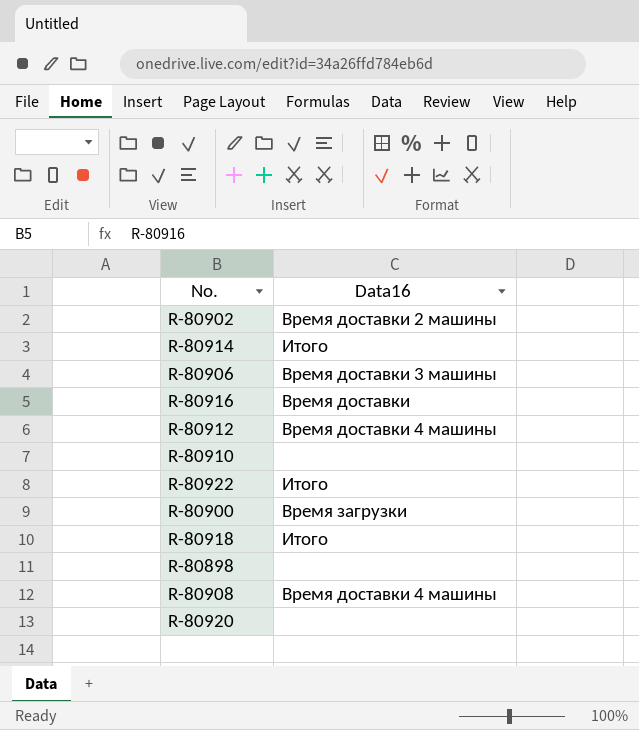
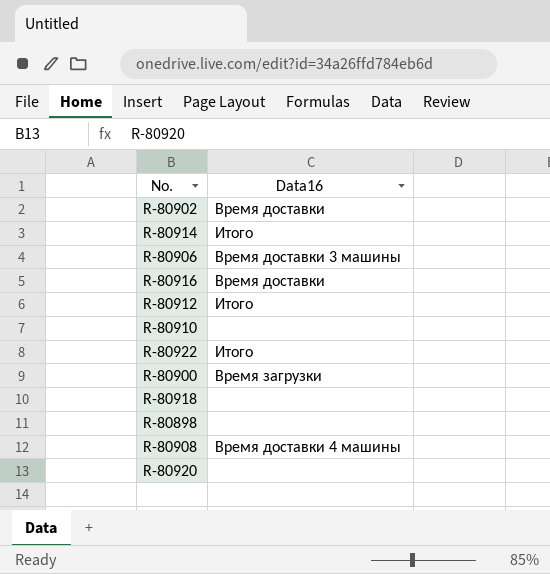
R-80902 | Data16: Время доставки 2 машины -> Время доставки
R-80912 | Data16: Время доставки 4 машины -> Итого
R-80918 | Data16: Итого -> none

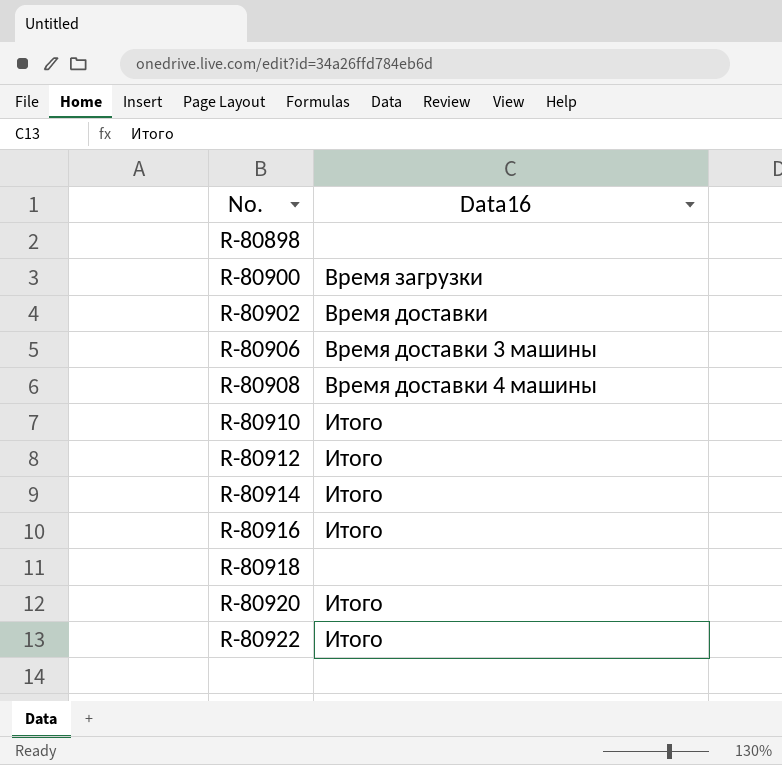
row order: none -> No. ascending
R-80910 | Data16: none -> Итого
R-80916 | Data16: Время доставки -> Итого
R-80920 | Data16: none -> Итого

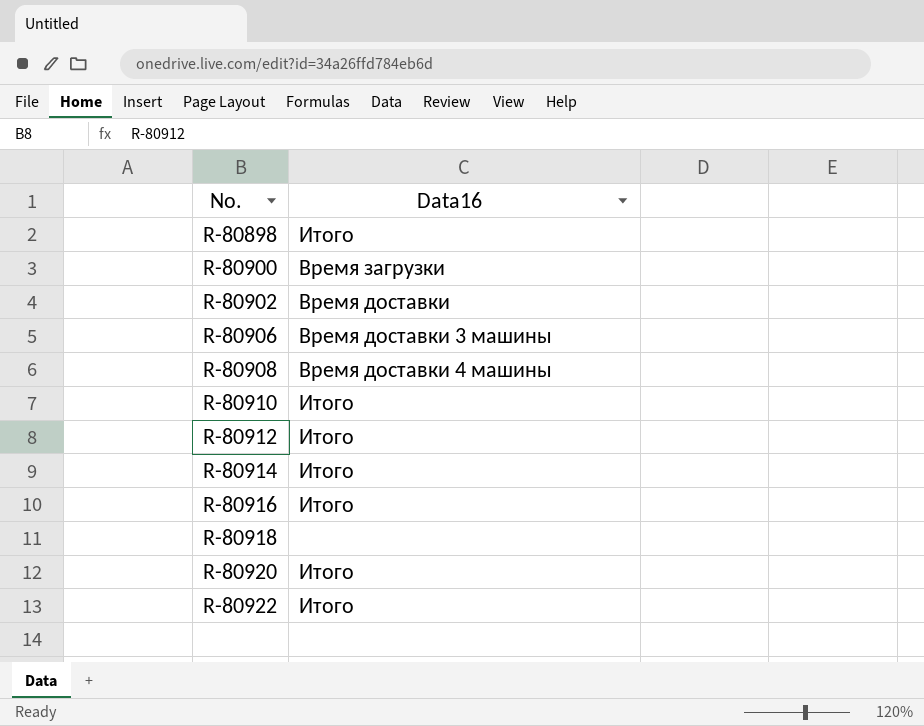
R-80898 | Data16: none -> Итого

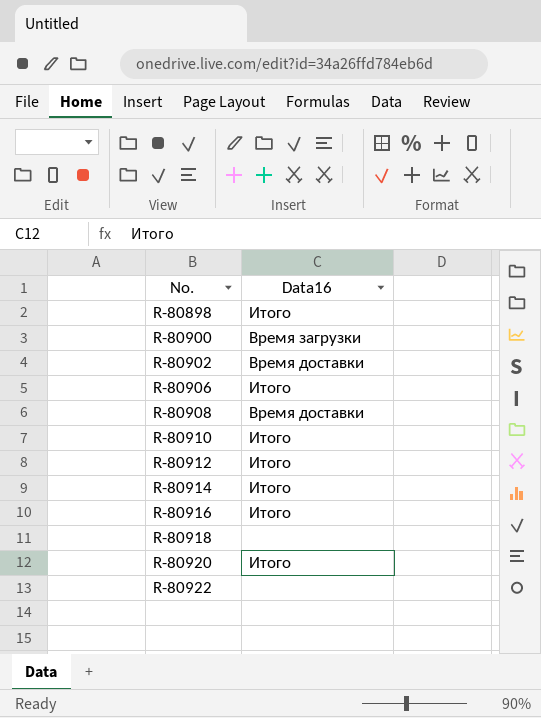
R-80906 | Data16: Время доставки 3 машины -> Итого
R-80908 | Data16: Время доставки 4 машины -> Время доставки
R-80922 | Data16: Итого -> none

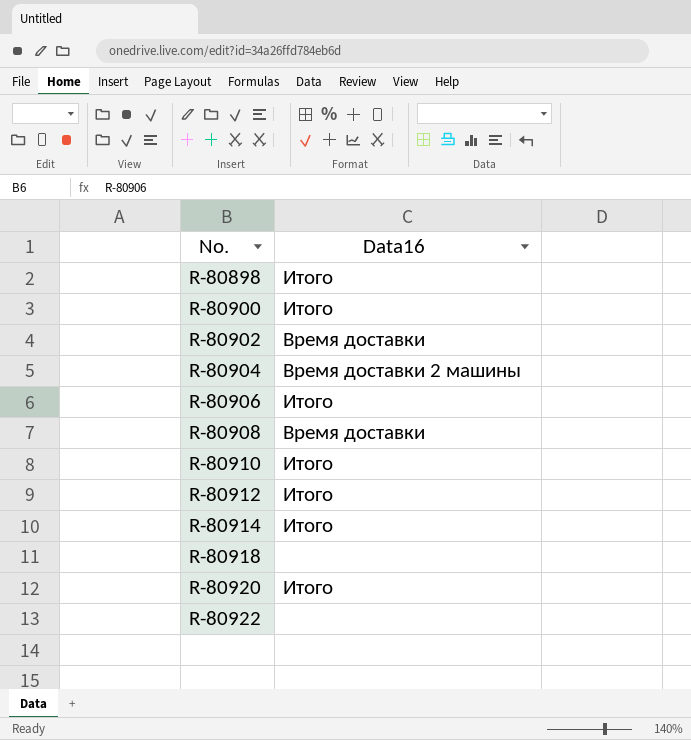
row R-80916: Итого -> none
R-80900 | Data16: Время загрузки -> Итого
row R-80904: none -> Время доставки 2 машины

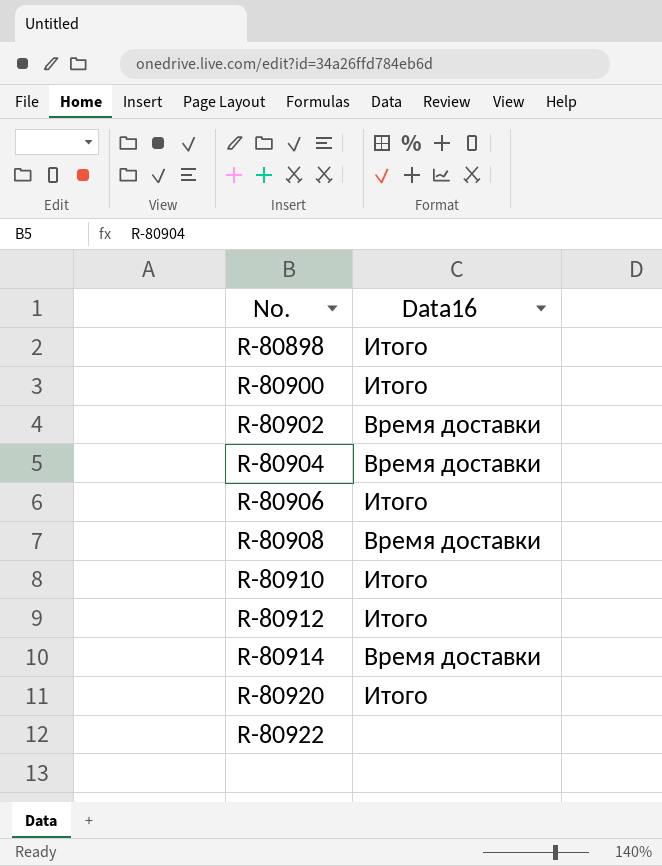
row R-80918: none -> none
R-80904 | Data16: Время доставки 2 машины -> Время доставки
R-80914 | Data16: Итого -> Время доставки

